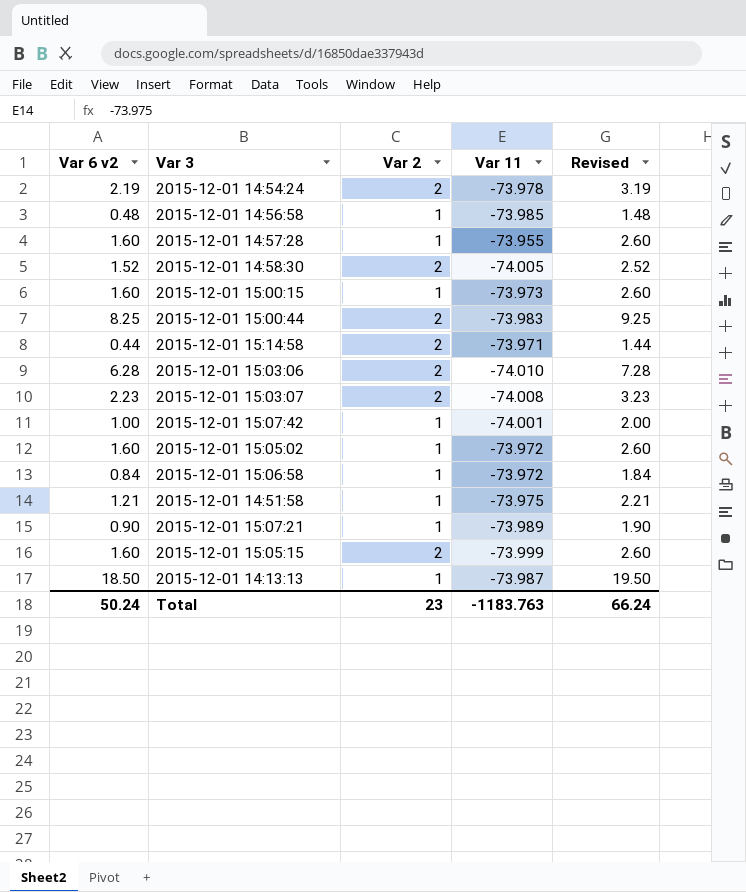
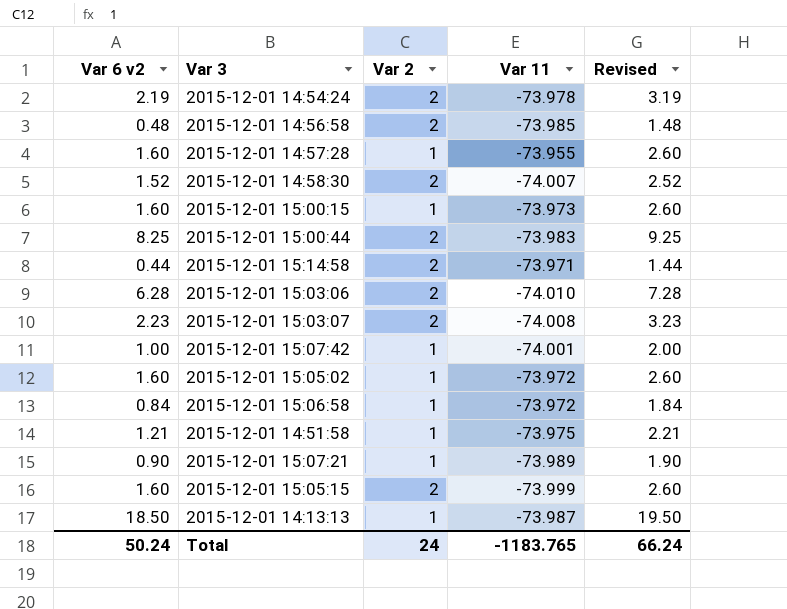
2015-12-01 14:56:58 | Var 2: 1 -> 2
2015-12-01 14:58:30 | Var 11: -74.005 -> -74.007
Total | Var 2: 23 -> 24
Total | Var 11: -1183.763 -> -1183.765

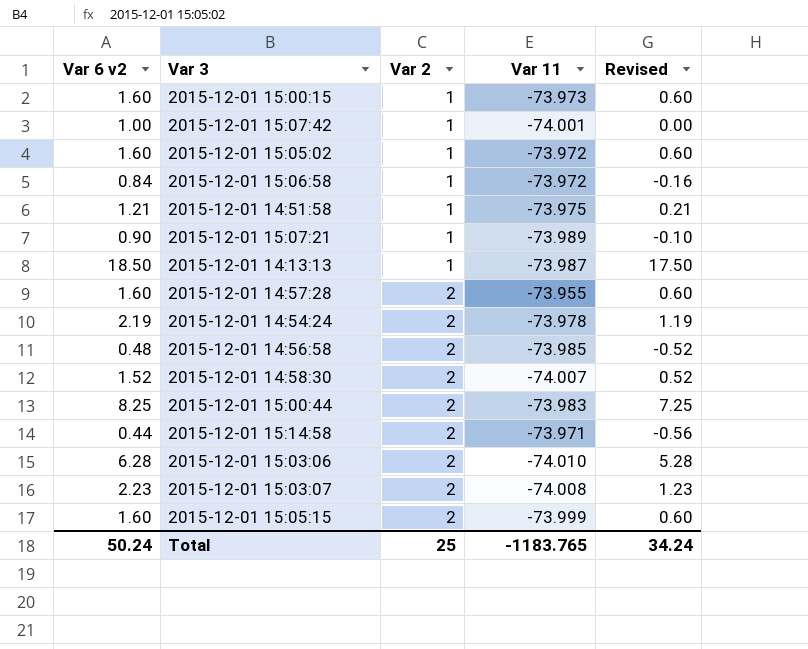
row order: none -> Var 2 ascending
column Revised | formula: [Var 6 v2] + 1 -> [Var 6 v2] - 1
2015-12-01 14:57:28 | Var 2: 1 -> 2
Total | Var 2: 24 -> 25
Total | Revised: 66.24 -> 34.24

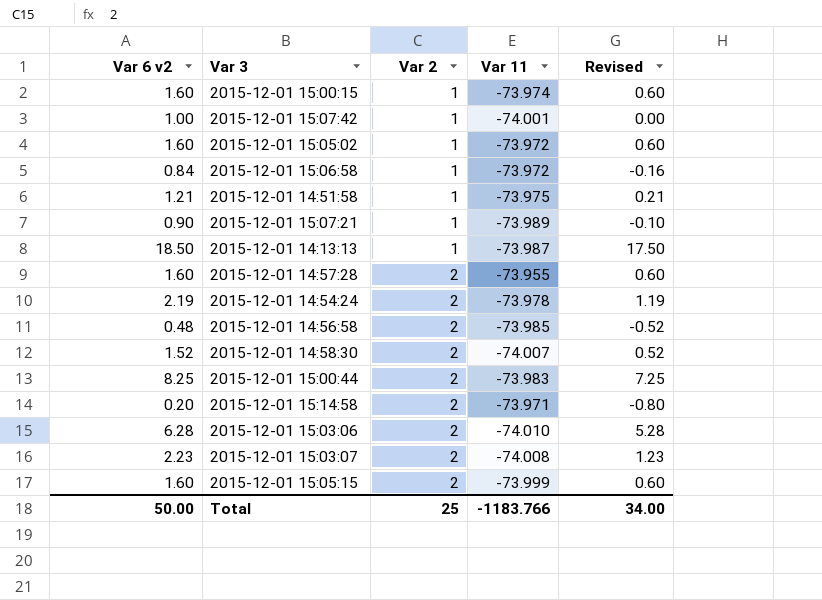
2015-12-01 15:00:15 | Var 11: -73.973 -> -73.974
2015-12-01 15:14:58 | Var 6 v2: 0.44 -> 0.20
2015-12-01 15:14:58 | Revised: -0.56 -> -0.80
Total | Var 6 v2: 50.24 -> 50.00
Total | Var 11: -1183.765 -> -1183.766
Total | Revised: 34.24 -> 34.00

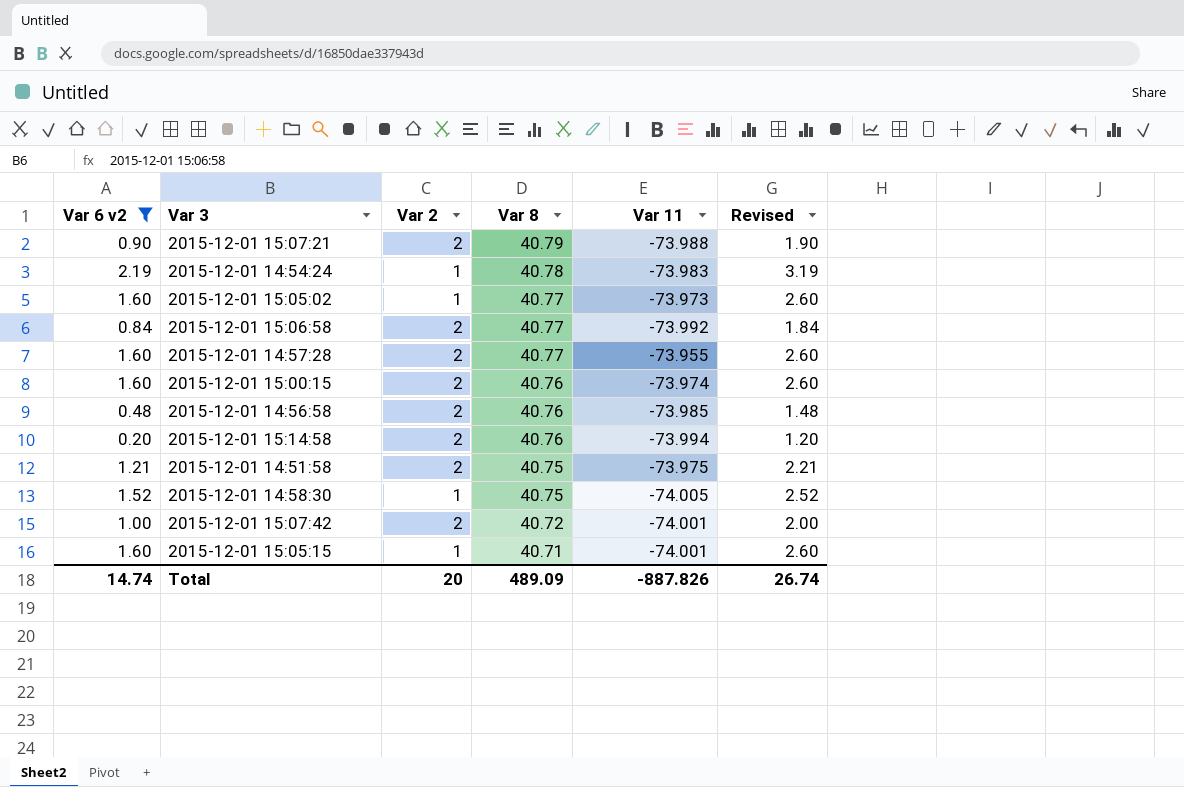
filter: none -> Var 6 v2 <= 2.19
row order: Var 2 ascending -> Var 8 descending
column Var 8 | position: none -> 4
column Revised | formula: [Var 6 v2] - 1 -> [Var 6 v2] + 1
2015-12-01 15:07:21 | Var 2: 1 -> 2
2015-12-01 15:07:21 | Var 11: -73.989 -> -73.988
2015-12-01 14:54:24 | Var 2: 2 -> 1
2015-12-01 14:54:24 | Var 11: -73.978 -> -73.983
2015-12-01 15:05:02 | Var 11: -73.972 -> -73.973
2015-12-01 15:06:58 | Var 2: 1 -> 2
2015-12-01 15:06:58 | Var 11: -73.972 -> -73.992
2015-12-01 15:00:15 | Var 2: 1 -> 2
2015-12-01 15:14:58 | Var 11: -73.971 -> -73.994
2015-12-01 14:51:58 | Var 2: 1 -> 2
2015-12-01 14:58:30 | Var 2: 2 -> 1
2015-12-01 14:58:30 | Var 11: -74.007 -> -74.005
2015-12-01 15:07:42 | Var 2: 1 -> 2
2015-12-01 15:05:15 | Var 2: 2 -> 1
2015-12-01 15:05:15 | Var 11: -73.999 -> -74.001
Total | Var 6 v2: 50.00 -> 14.74
Total | Var 2: 25 -> 20
Total | Var 11: -1183.766 -> -887.826
Total | Revised: 34.00 -> 26.74

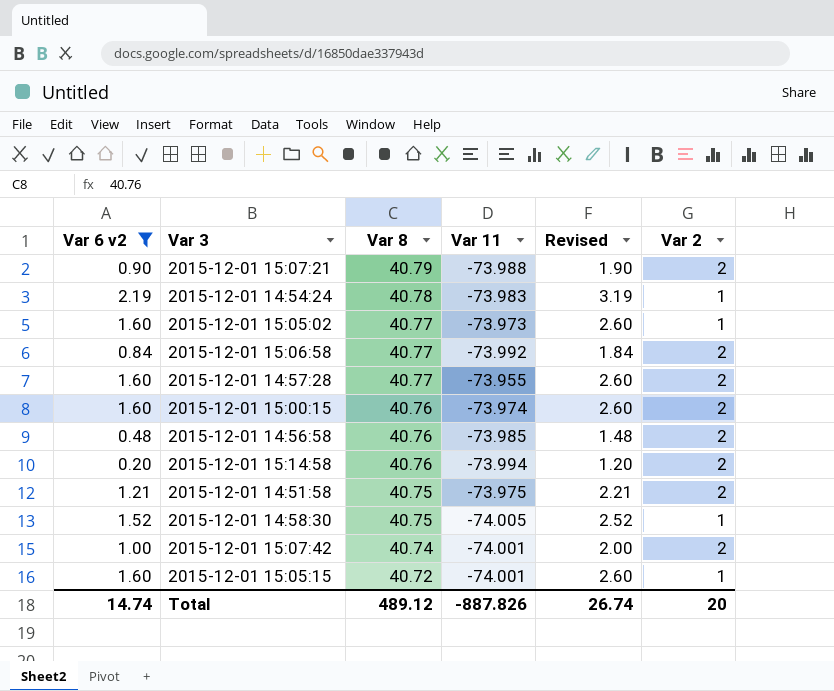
column Var 2 | position: 3 -> 6
2015-12-01 15:07:42 | Var 8: 40.72 -> 40.74
2015-12-01 15:05:15 | Var 8: 40.71 -> 40.72
Total | Var 8: 489.09 -> 489.12

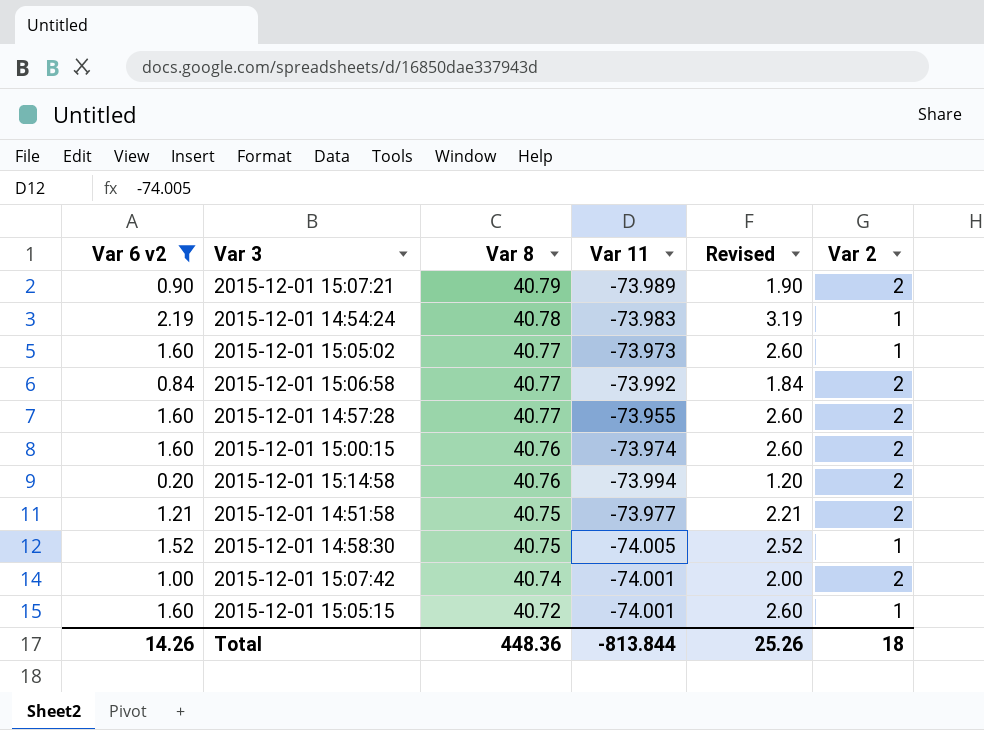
row 2015-12-01 14:56:58: 0.48 | 40.76 | -73.985 | 1.48 | 2 -> none
2015-12-01 15:07:21 | Var 11: -73.988 -> -73.989
2015-12-01 14:51:58 | Var 11: -73.975 -> -73.977
Total | Var 6 v2: 14.74 -> 14.26
Total | Var 8: 489.12 -> 448.36
Total | Var 11: -887.826 -> -813.844
Total | Revised: 26.74 -> 25.26
Total | Var 2: 20 -> 18

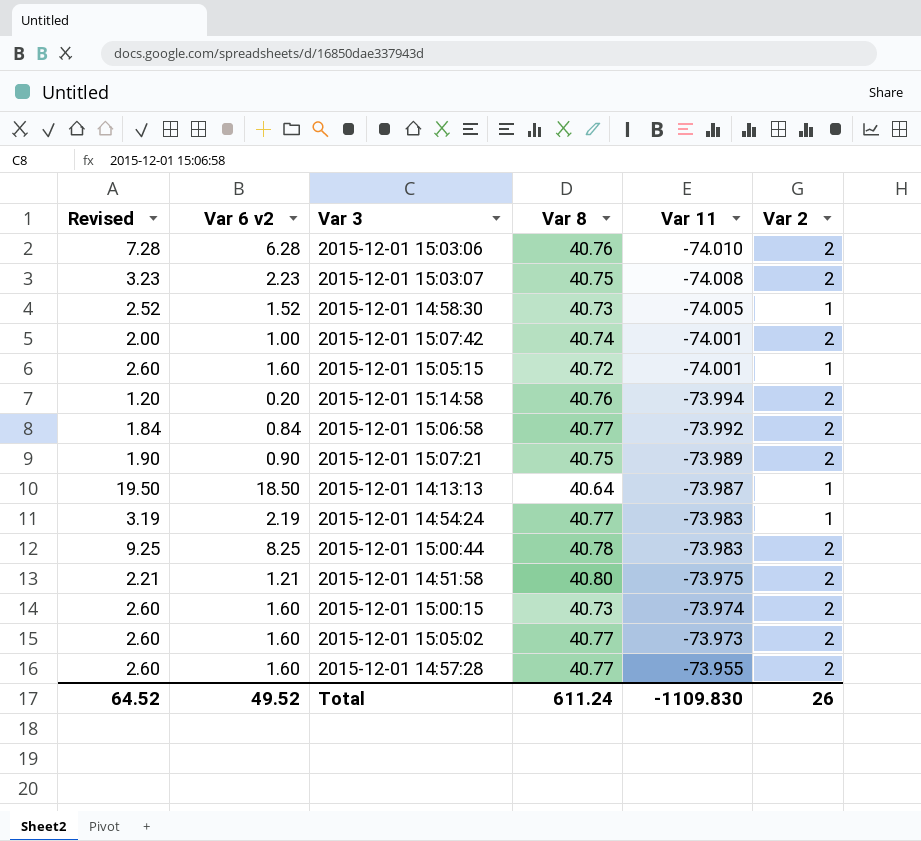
filter: Var 6 v2 <= 2.19 -> none
row order: Var 8 descending -> Var 11 ascending
column Revised | position: 5 -> 1
2015-12-01 14:58:30 | Var 8: 40.75 -> 40.73
2015-12-01 15:07:21 | Var 8: 40.79 -> 40.75
2015-12-01 14:54:24 | Var 8: 40.78 -> 40.77
2015-12-01 14:51:58 | Var 8: 40.75 -> 40.80
2015-12-01 14:51:58 | Var 11: -73.977 -> -73.975
2015-12-01 15:00:15 | Var 8: 40.76 -> 40.73
2015-12-01 15:05:02 | Var 2: 1 -> 2
Total | Revised: 25.26 -> 64.52
Total | Var 6 v2: 14.26 -> 49.52
Total | Var 8: 448.36 -> 611.24
Total | Var 11: -813.844 -> -1109.830
Total | Var 2: 18 -> 26

